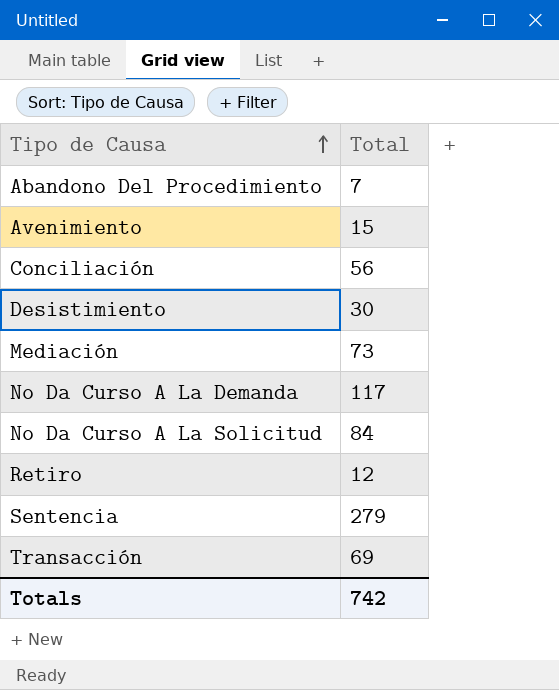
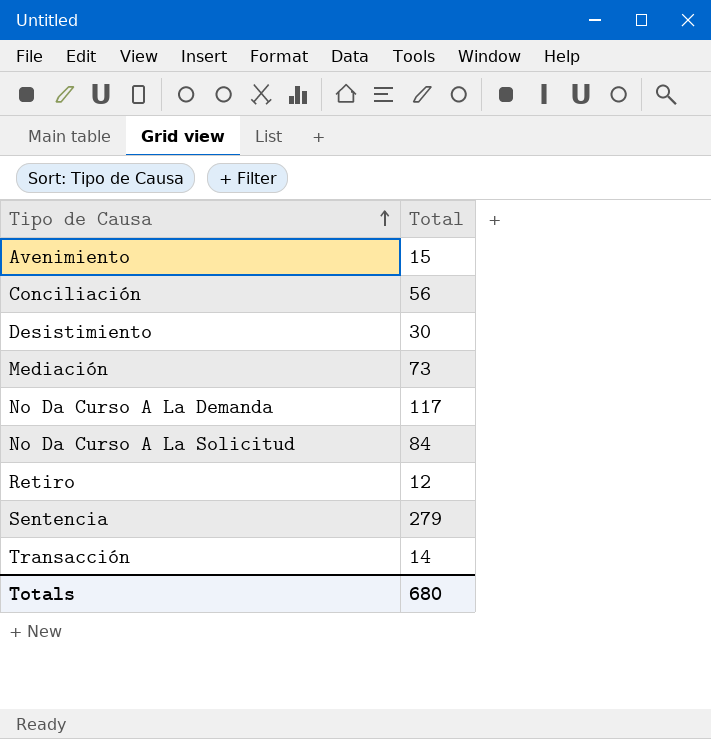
row Abandono Del Procedimiento: 7 -> none
Transacción | Total: 69 -> 14
Totals | Total: 742 -> 680

